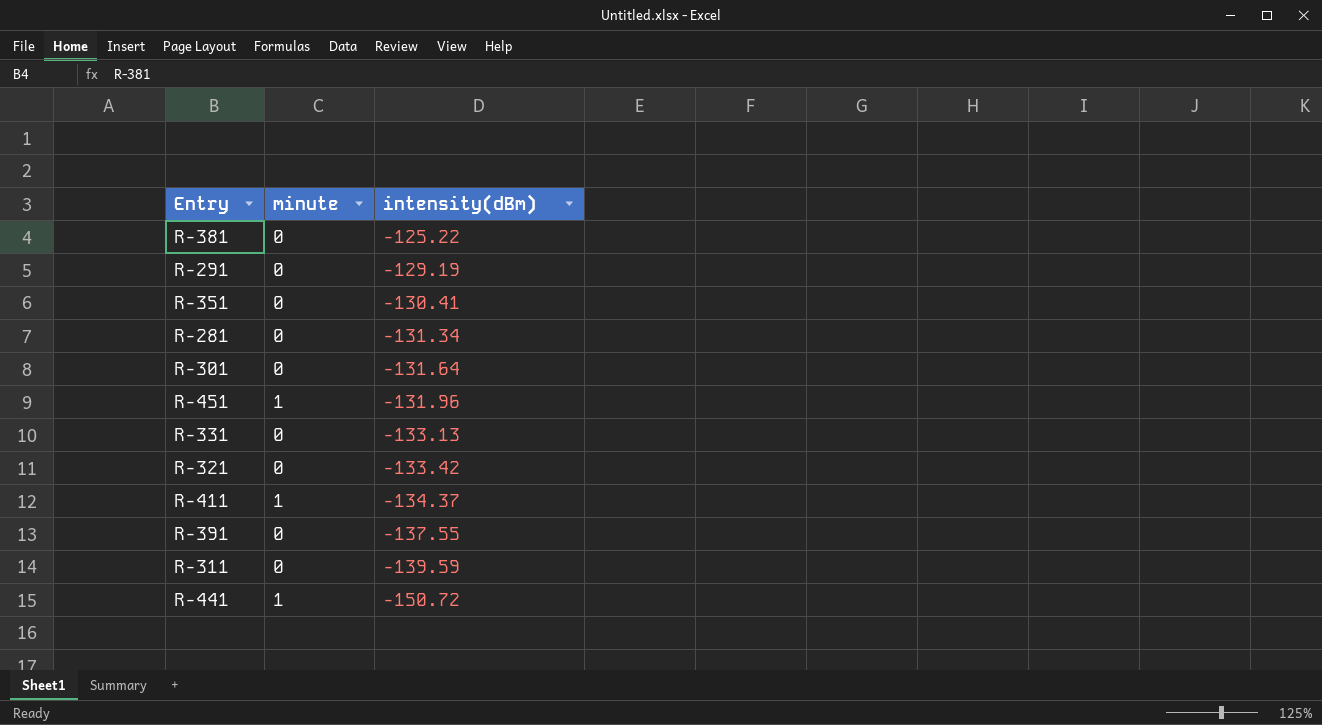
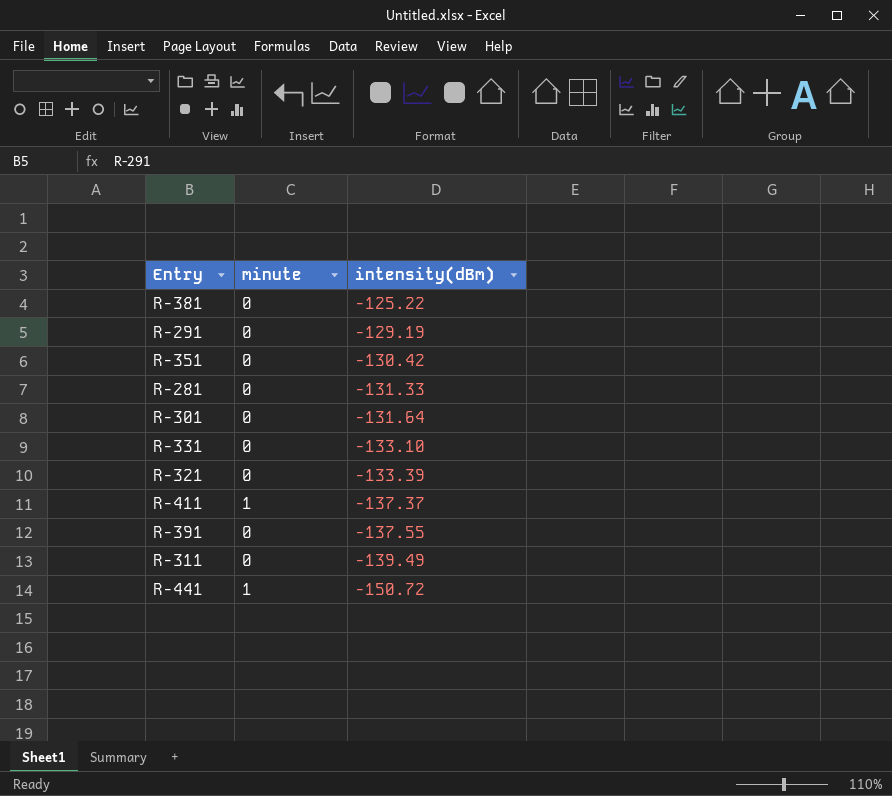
row R-451: 1 | -131.96 -> none
R-351 | intensity(dBm): -130.41 -> -130.42
R-281 | intensity(dBm): -131.34 -> -131.33
R-331 | intensity(dBm): -133.13 -> -133.10
R-321 | intensity(dBm): -133.42 -> -133.39
R-411 | intensity(dBm): -134.37 -> -137.37
R-311 | intensity(dBm): -139.59 -> -139.49

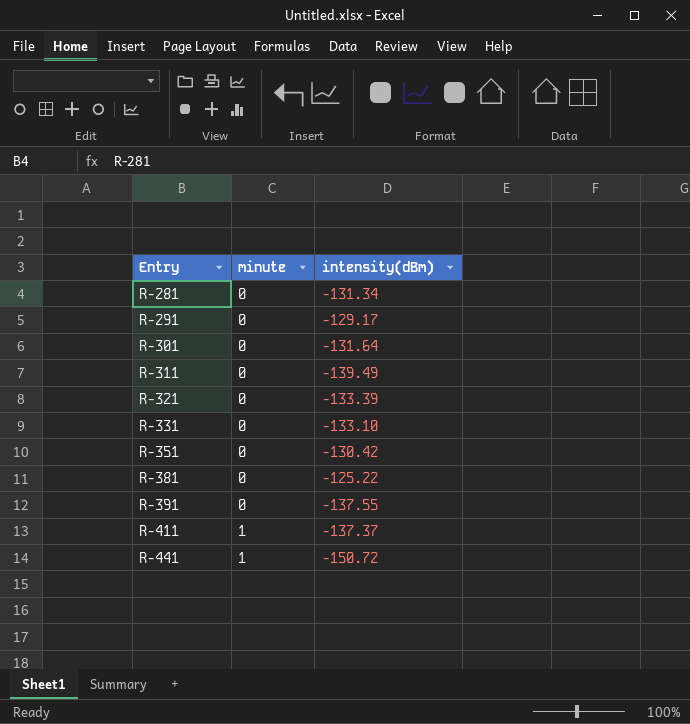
row order: intensity(dBm) descending -> Entry ascending
R-281 | intensity(dBm): -131.33 -> -131.34
R-291 | intensity(dBm): -129.19 -> -129.17

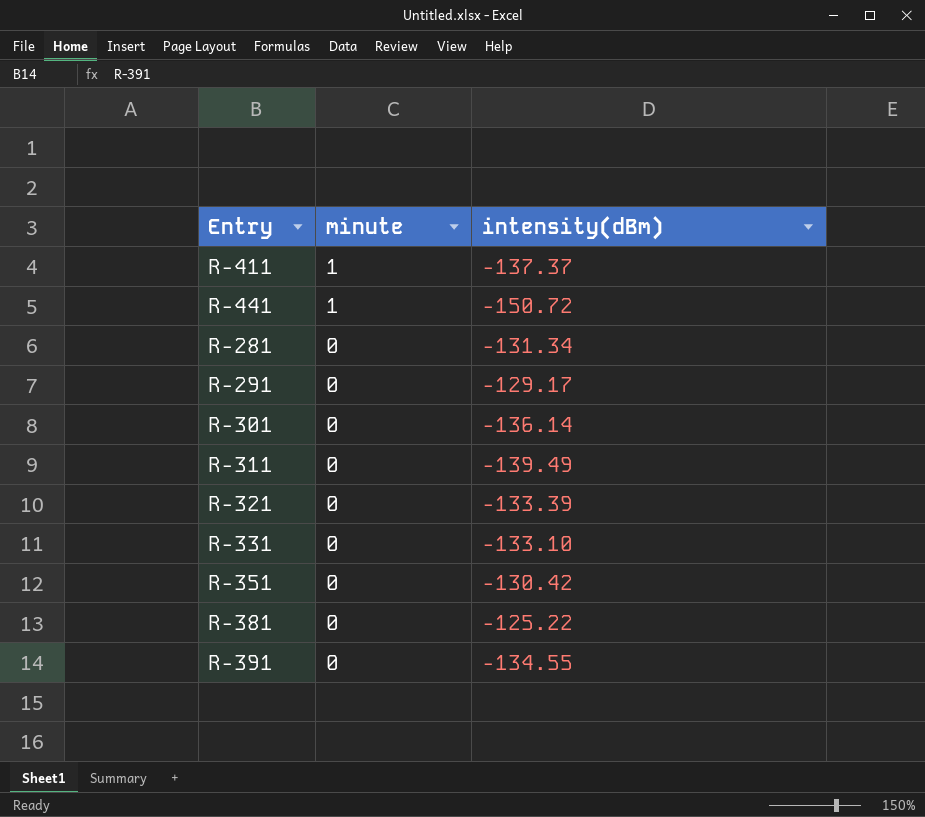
row order: Entry ascending -> minute descending
R-301 | intensity(dBm): -131.64 -> -136.14
R-391 | intensity(dBm): -137.55 -> -134.55

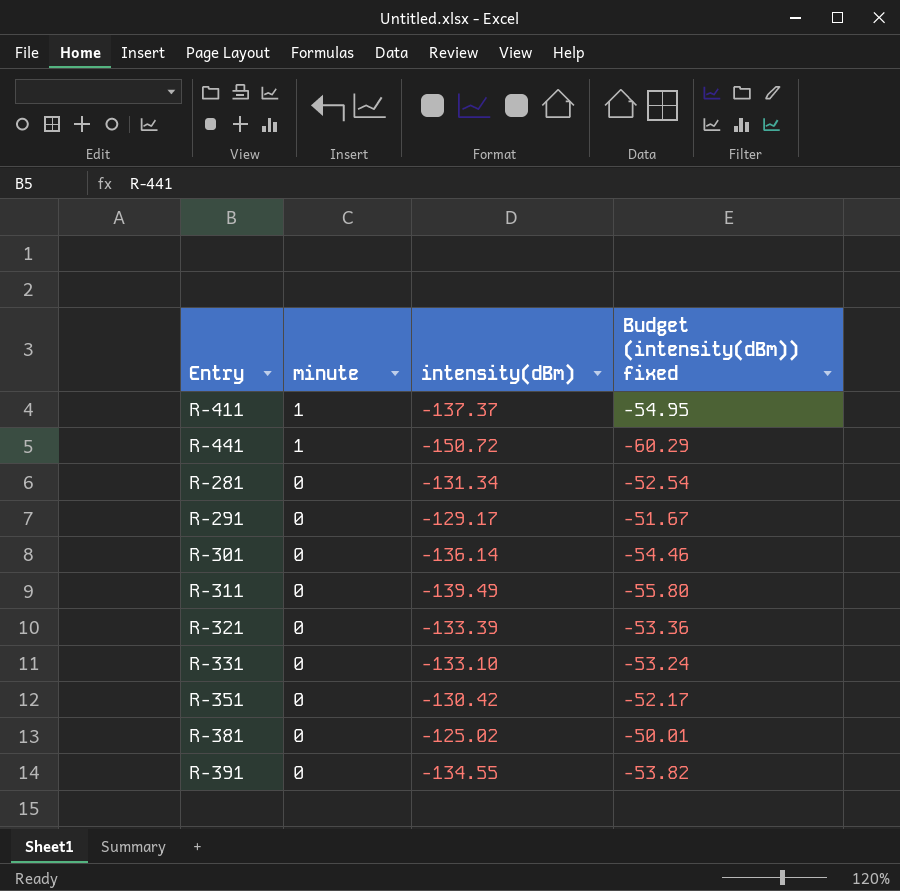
column Budget (intensity(dBm)) fixed | formula: none -> [intensity(dBm)] * 0.4
R-381 | intensity(dBm): -125.22 -> -125.02

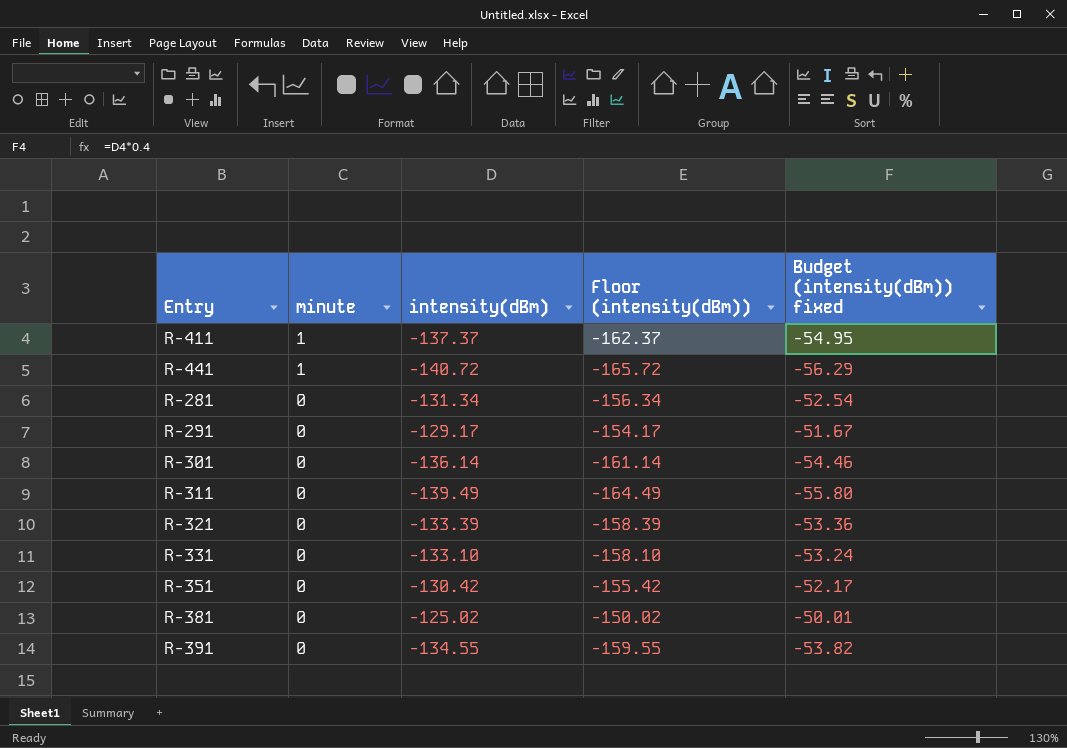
column Floor (intensity(dBm)) | formula: none -> [intensity(dBm)] - 25
R-441 | intensity(dBm): -150.72 -> -140.72
R-441 | Budget (intensity(dBm)) fixed: -60.29 -> -56.29

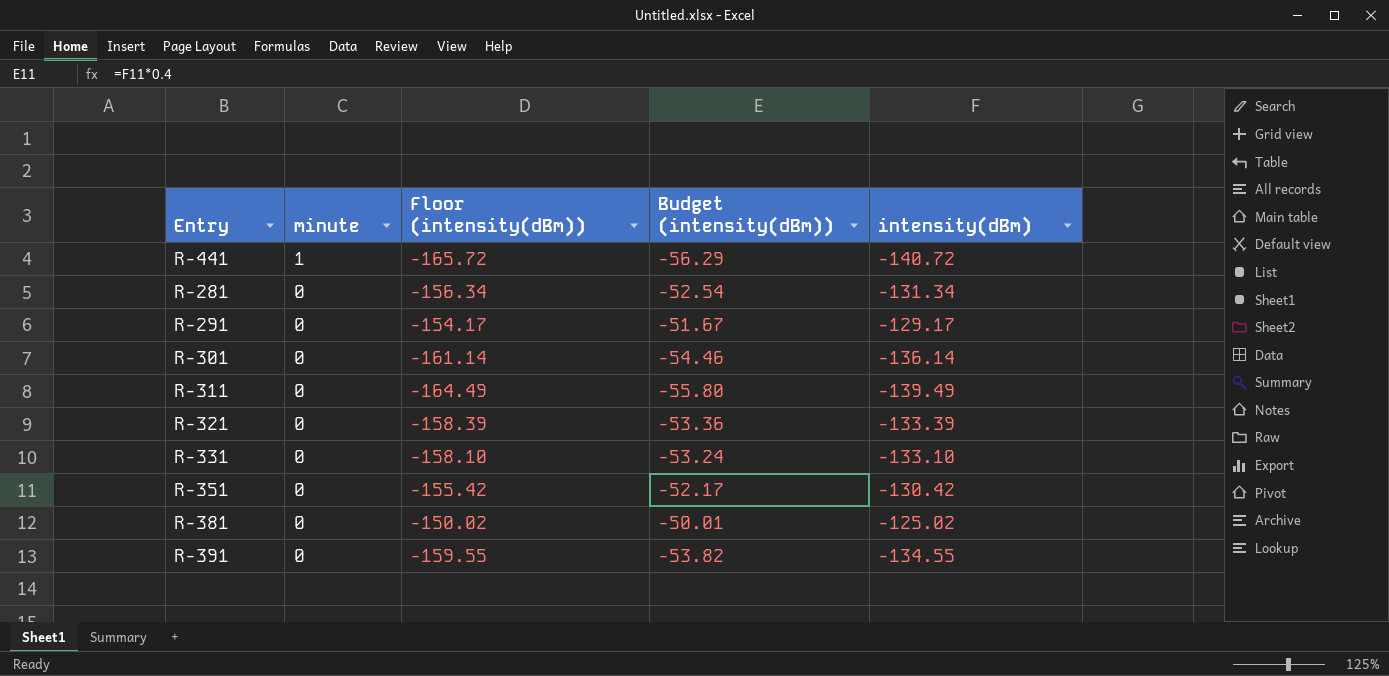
column name: Budget (intensity(dBm)) fixed -> Budget (intensity(dBm))
column intensity(dBm) | position: 3 -> 5
row R-411: 1 | -137.37 | -162.37 | -54.95 -> none

